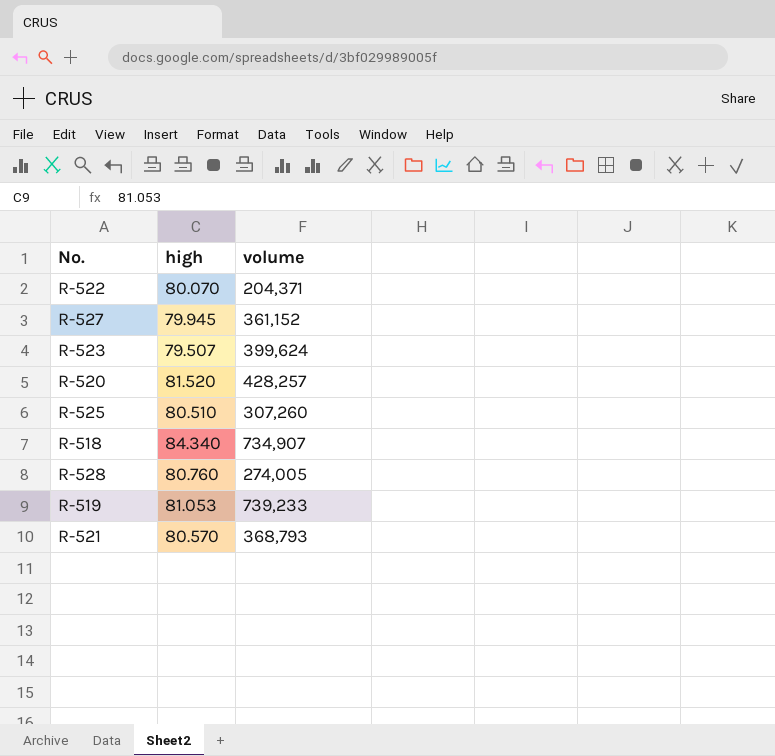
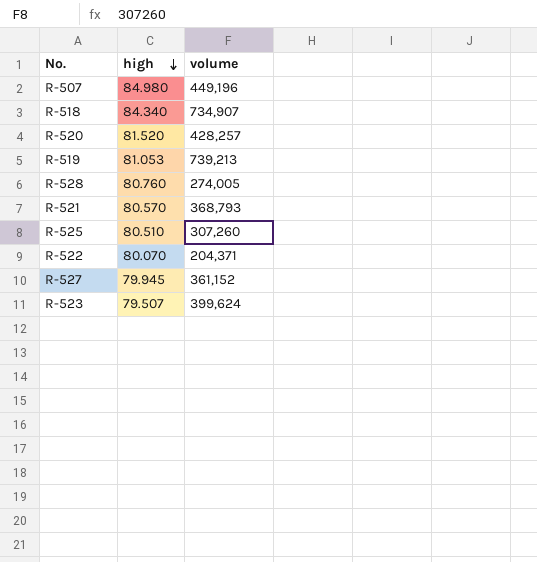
row order: none -> high descending
row R-507: none -> 84.980 | 449,196
R-519 | volume: 739,233 -> 739,213

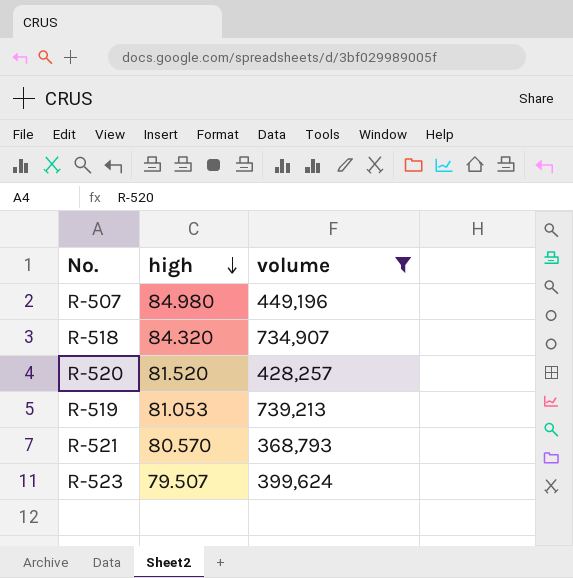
filter: none -> volume >= 368,793
R-518 | high: 84.340 -> 84.320

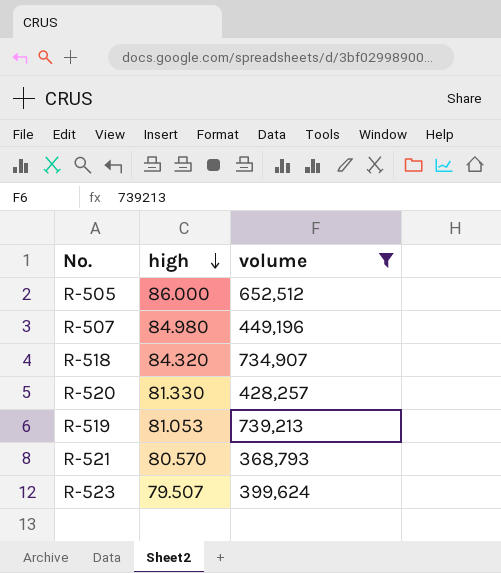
row R-505: none -> 86.000 | 652,512
R-520 | high: 81.520 -> 81.330

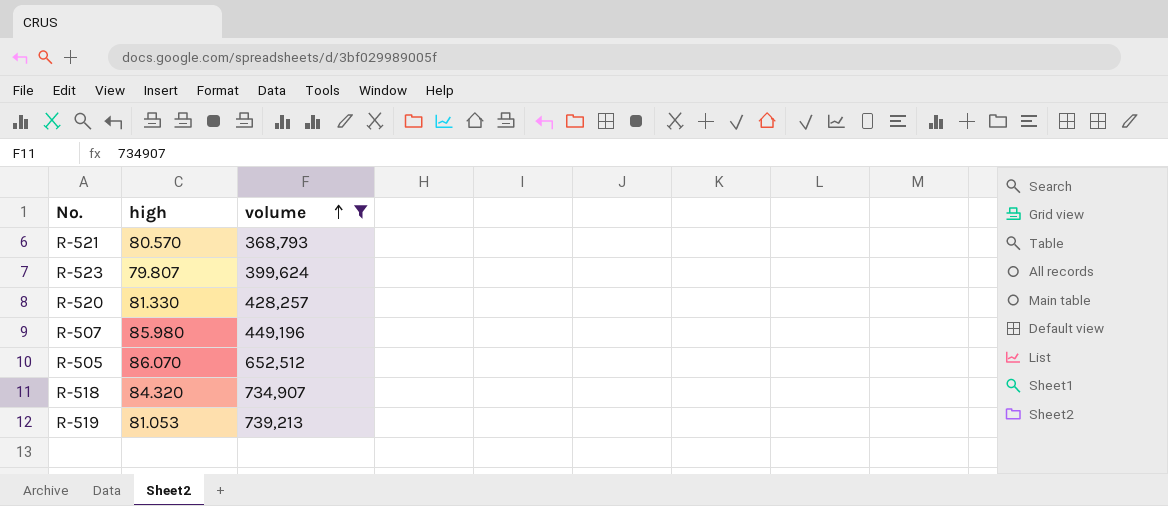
row order: high descending -> volume ascending
R-523 | high: 79.507 -> 79.807
R-507 | high: 84.980 -> 85.980
R-505 | high: 86.000 -> 86.070

